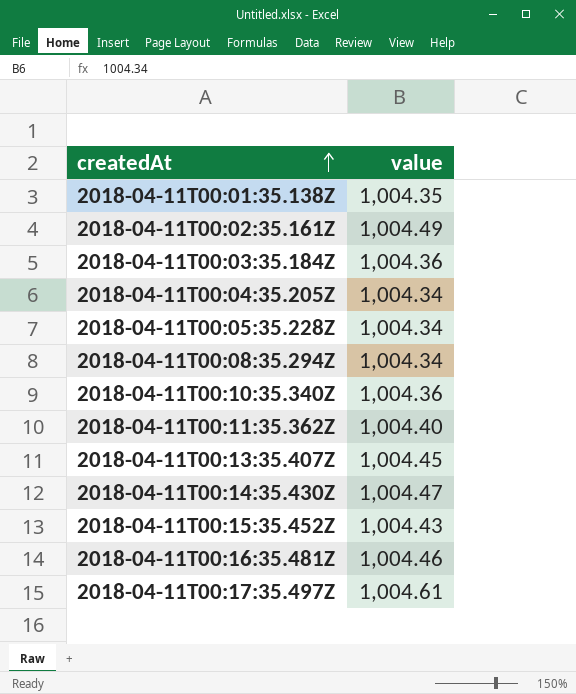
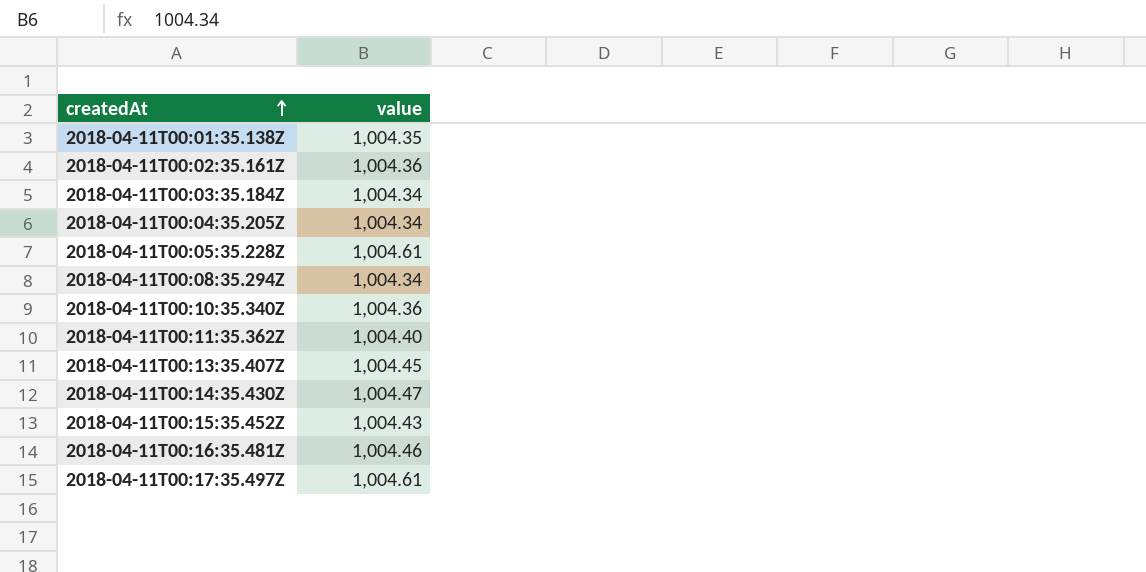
2018-04-11T00:02:35.161Z | value: 1,004.49 -> 1,004.36
2018-04-11T00:03:35.184Z | value: 1,004.36 -> 1,004.34
2018-04-11T00:05:35.228Z | value: 1,004.34 -> 1,004.61

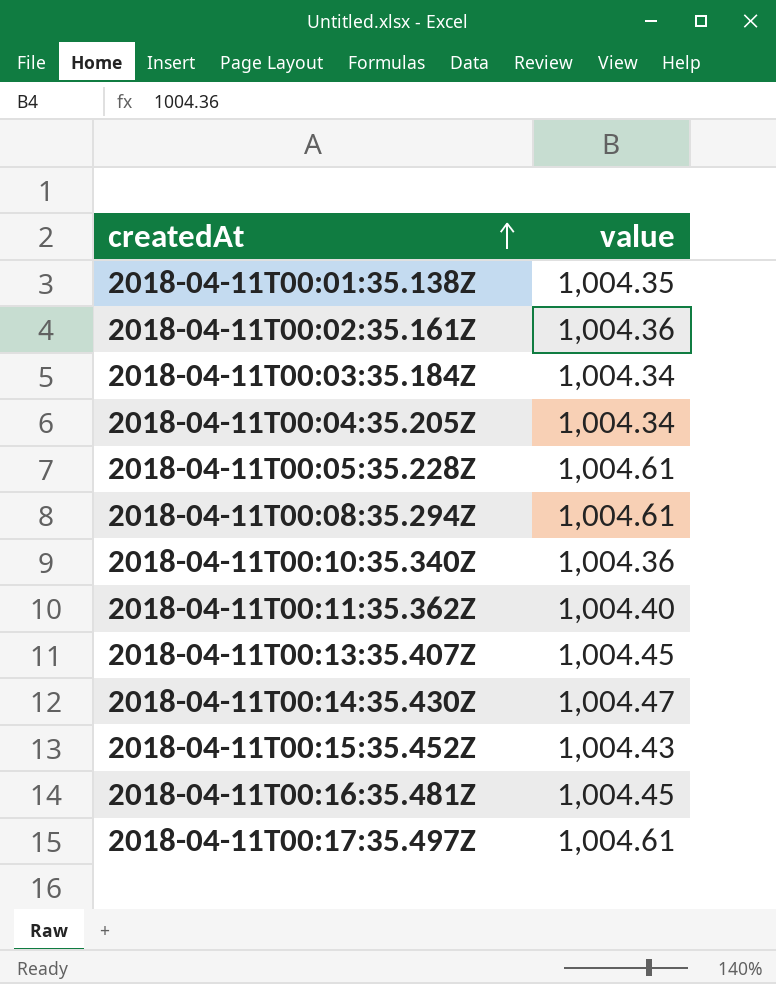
2018-04-11T00:08:35.294Z | value: 1,004.34 -> 1,004.61
2018-04-11T00:16:35.481Z | value: 1,004.46 -> 1,004.45

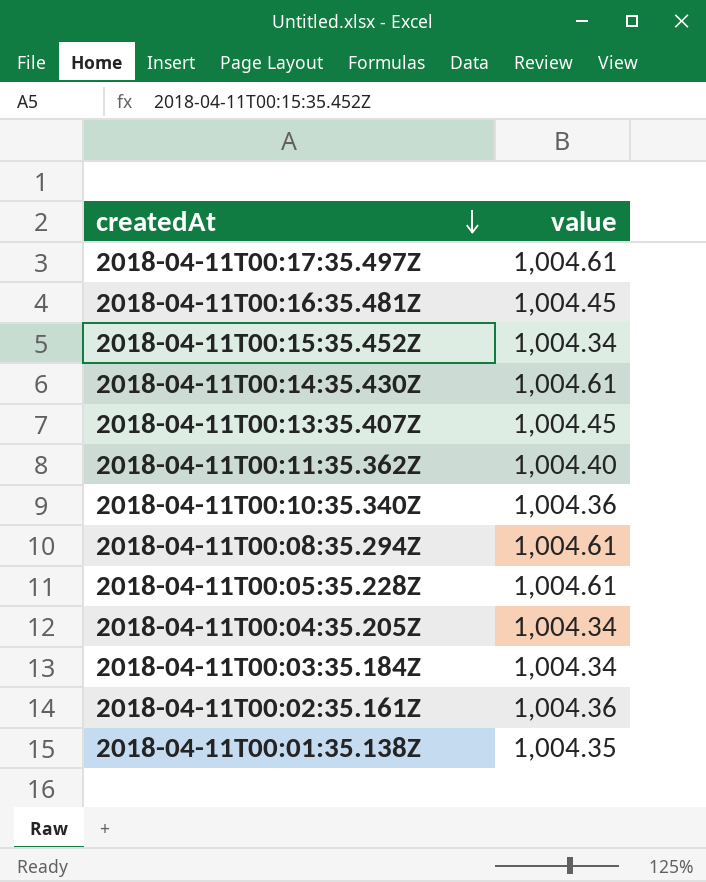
row order: createdAt ascending -> createdAt descending
2018-04-11T00:15:35.452Z | value: 1,004.43 -> 1,004.34
2018-04-11T00:14:35.430Z | value: 1,004.47 -> 1,004.61

